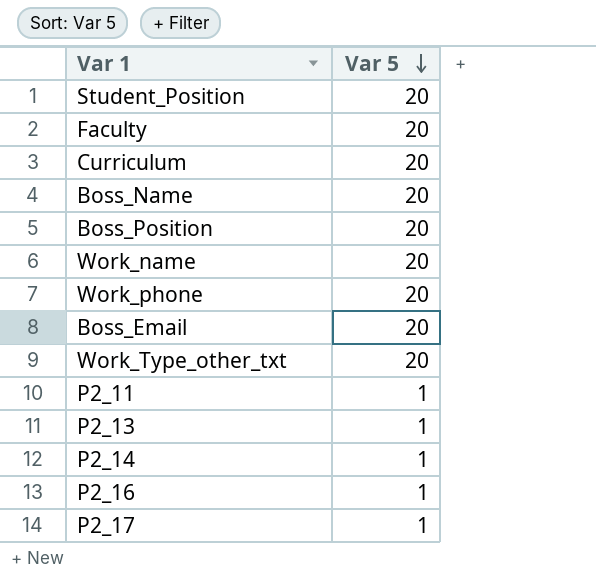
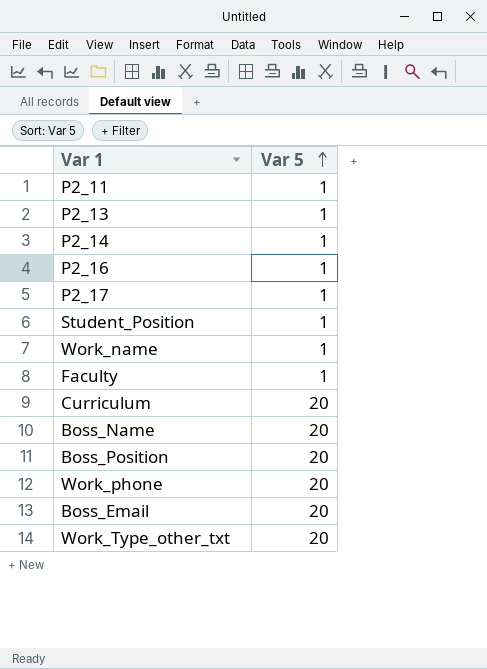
row order: Var 5 descending -> Var 5 ascending
Student_Position | Var 5: 20 -> 1
Work_name | Var 5: 20 -> 1
Faculty | Var 5: 20 -> 1

